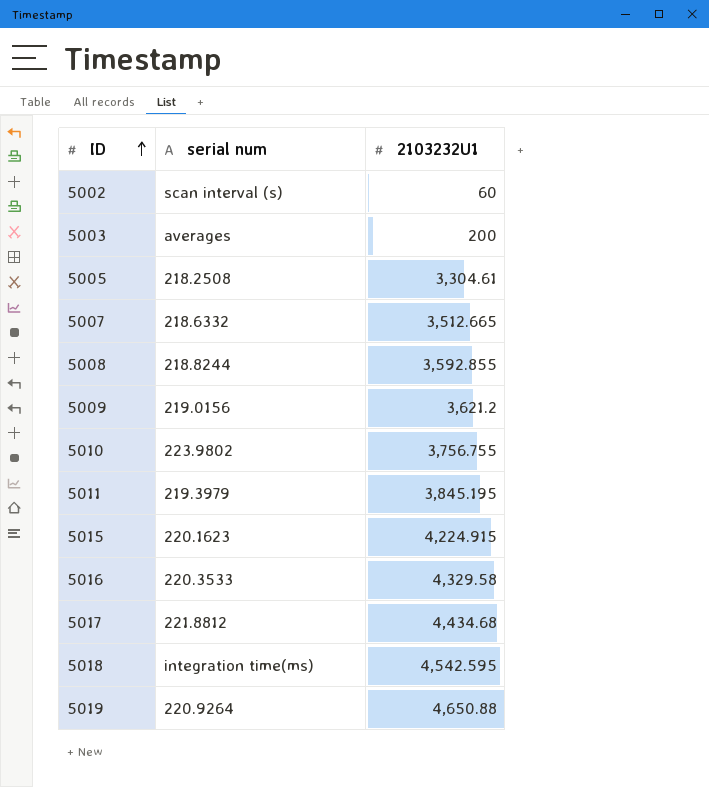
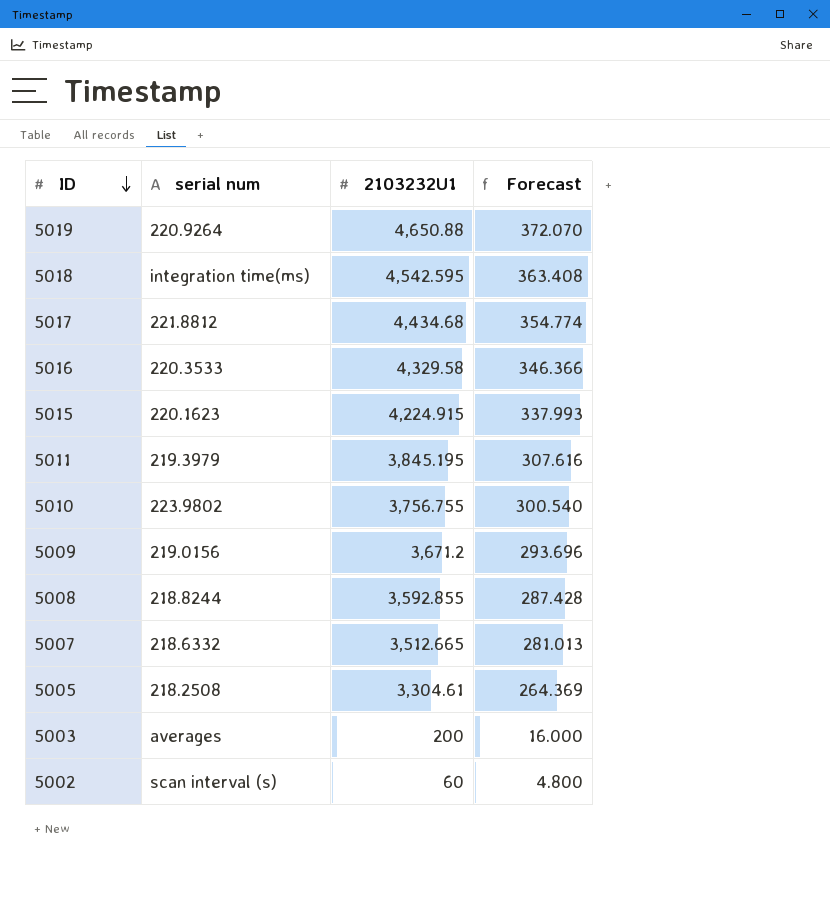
row order: ID ascending -> ID descending
column Forecast | formula: none -> [2103232U1] * 0.08
5009 | 2103232U1: 3,621.2 -> 3,671.2

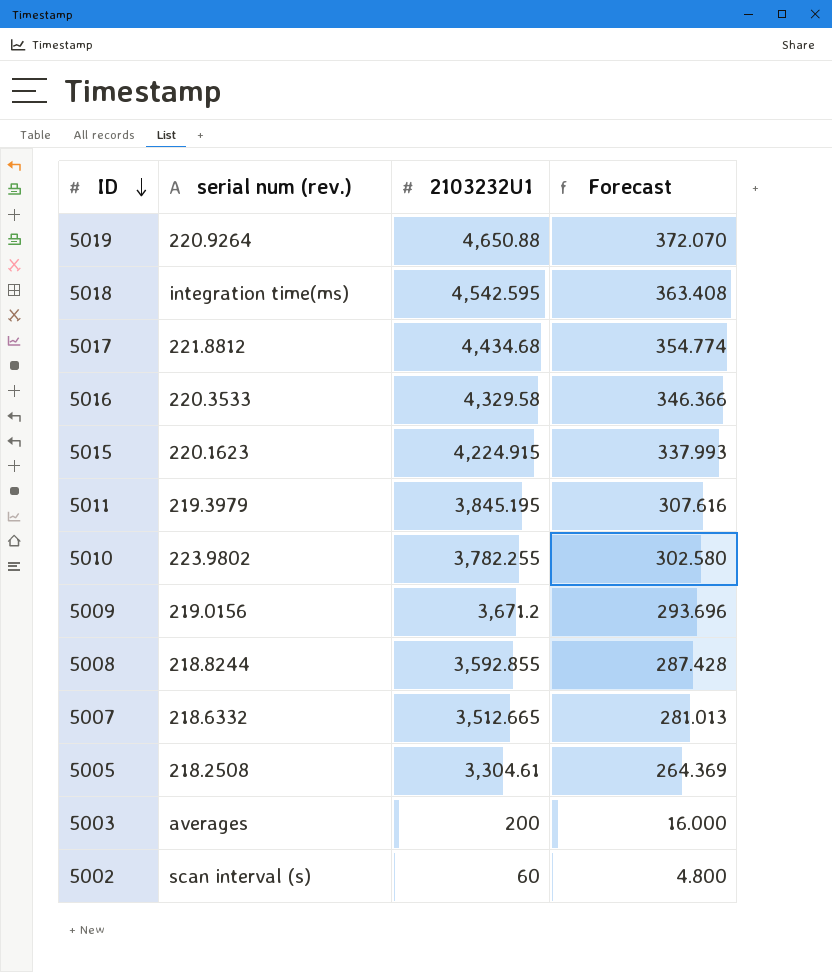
column name: serial num -> serial num (rev.)
5010 | 2103232U1: 3,756.755 -> 3,782.255
5010 | Forecast: 300.540 -> 302.580

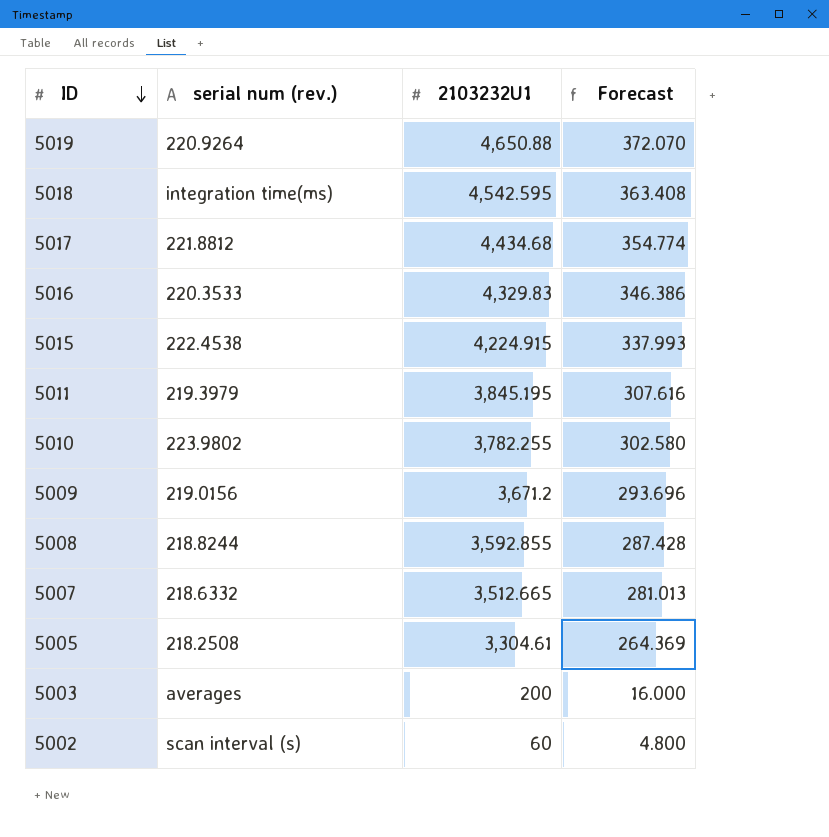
5016 | 2103232U1: 4,329.58 -> 4,329.83
5016 | Forecast: 346.366 -> 346.386
5015 | serial num (rev.): 220.1623 -> 222.4538

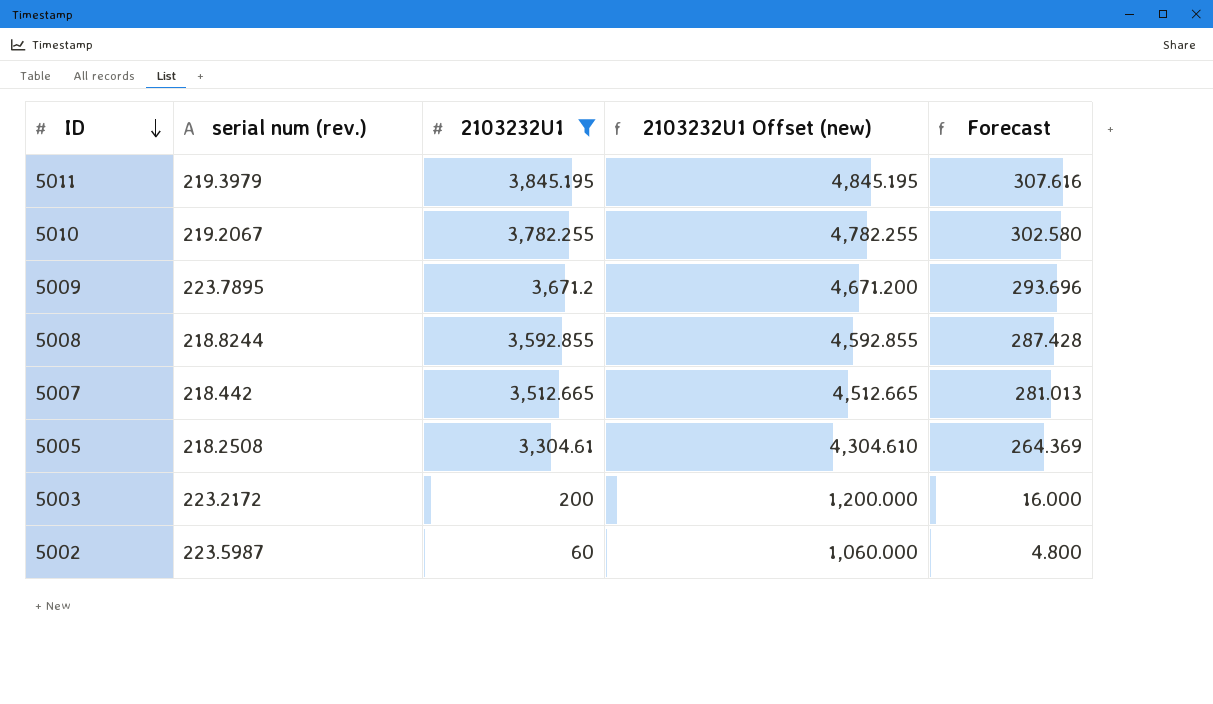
filter: none -> 2103232U1 <= 3,845.195
column 2103232U1 Offset (new) | formula: none -> [2103232U1] + 1000
5010 | serial num (rev.): 223.9802 -> 219.2067
5009 | serial num (rev.): 219.0156 -> 223.7895
5007 | serial num (rev.): 218.6332 -> 218.442
5003 | serial num (rev.): averages -> 223.2172
5002 | serial num (rev.): scan interval (s) -> 223.5987

